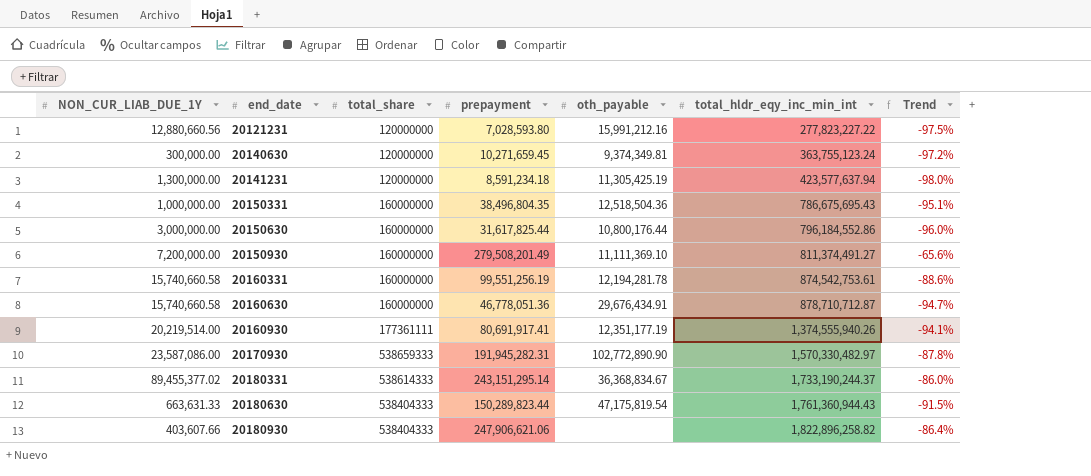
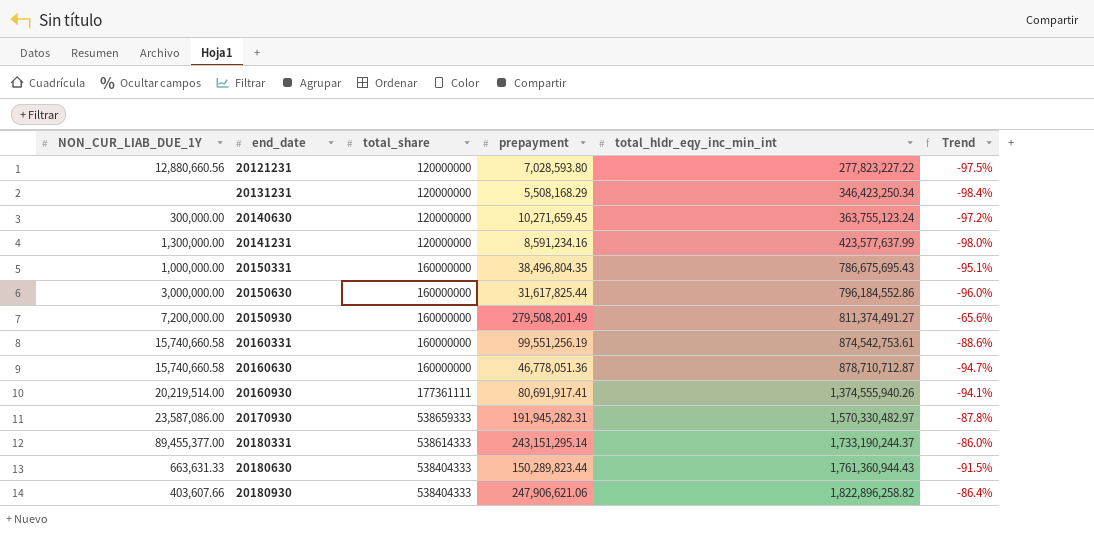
column oth_payable | position: 5 -> none
row 20131231: none -> none | 120000000 | 5,508,168.29 | 346,423,250.34 | -98.4%
20141231 | prepayment: 8,591,234.18 -> 8,591,234.16
20141231 | total_hldr_eqy_inc_min_int: 423,577,637.94 -> 423,577,637.99
20180331 | NON_CUR_LIAB_DUE_1Y: 89,455,377.02 -> 89,455,377.00

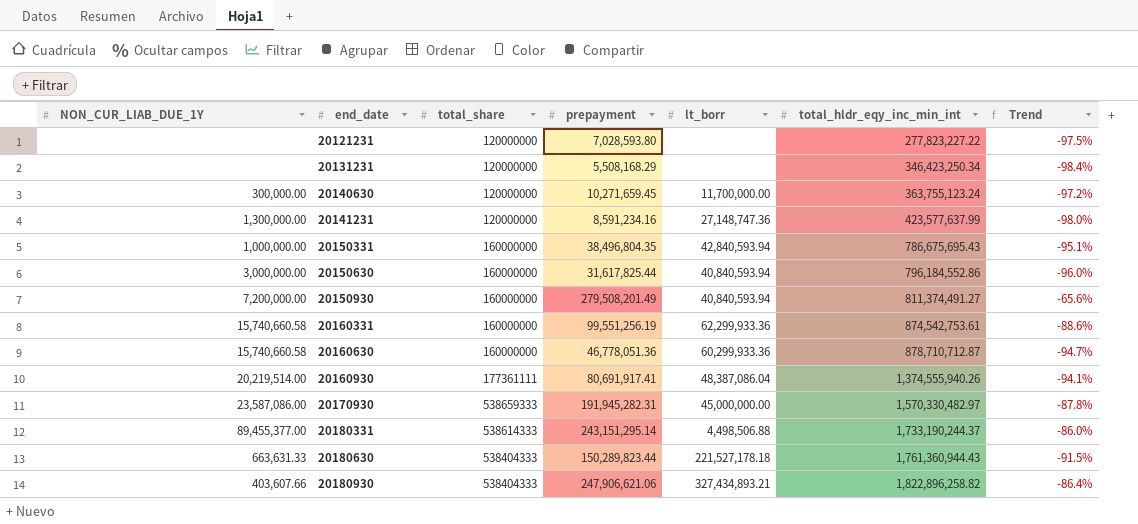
column lt_borr | position: none -> 5
20121231 | NON_CUR_LIAB_DUE_1Y: 12,880,660.56 -> none

